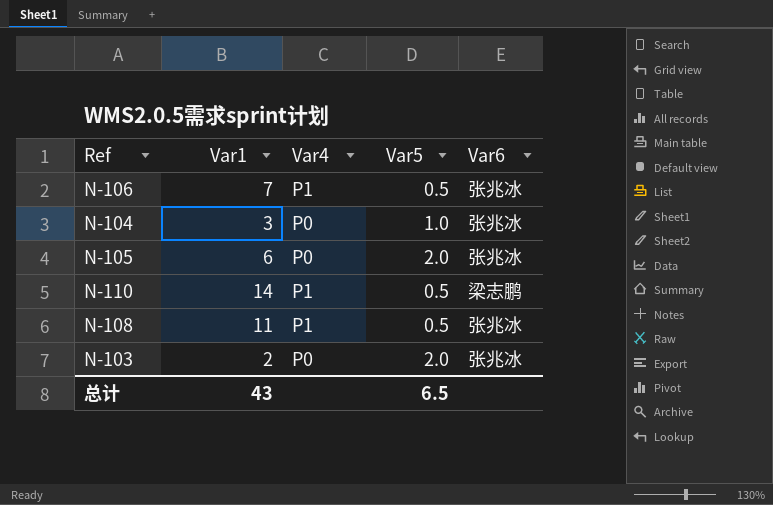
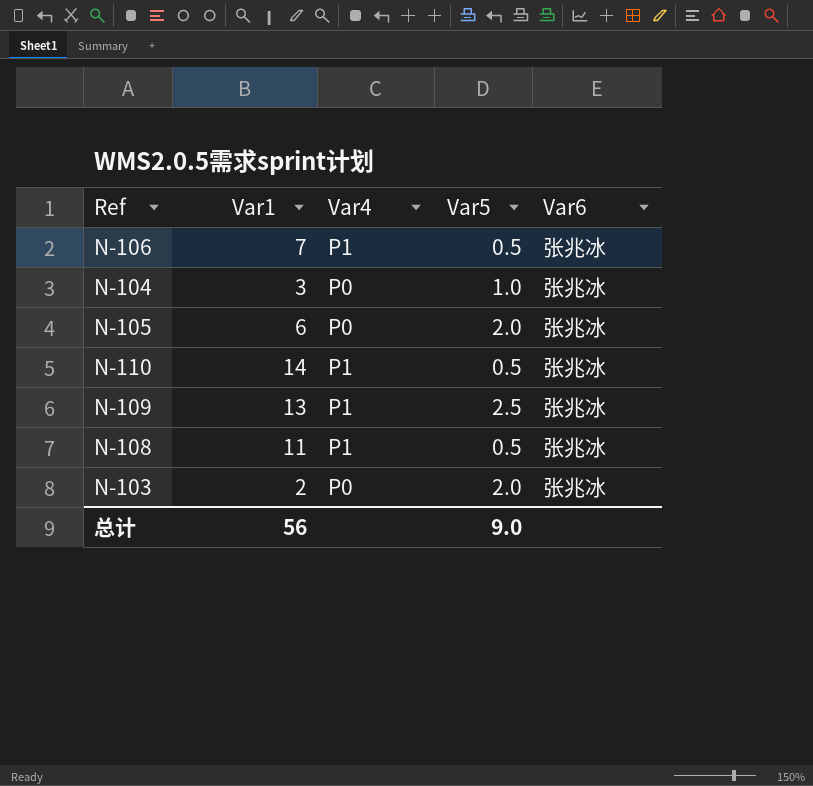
N-110 | Var6: 梁志鹏 -> 张兆冰
row N-109: none -> 13 | P1 | 2.5 | 张兆冰
总计 | Var1: 43 -> 56
总计 | Var5: 6.5 -> 9.0

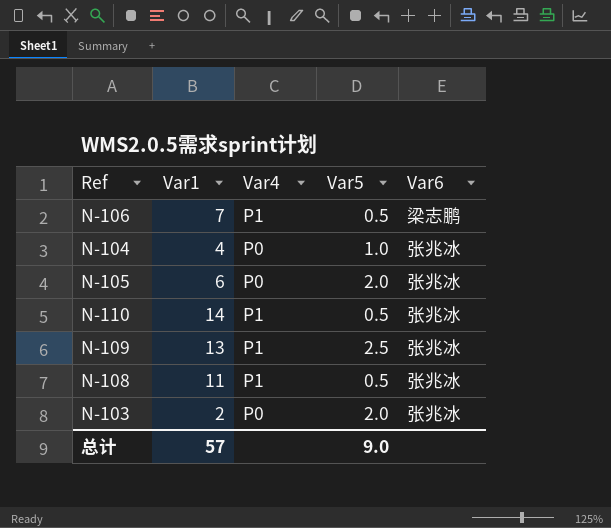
N-106 | Var6: 张兆冰 -> 梁志鹏
N-104 | Var1: 3 -> 4
总计 | Var1: 56 -> 57

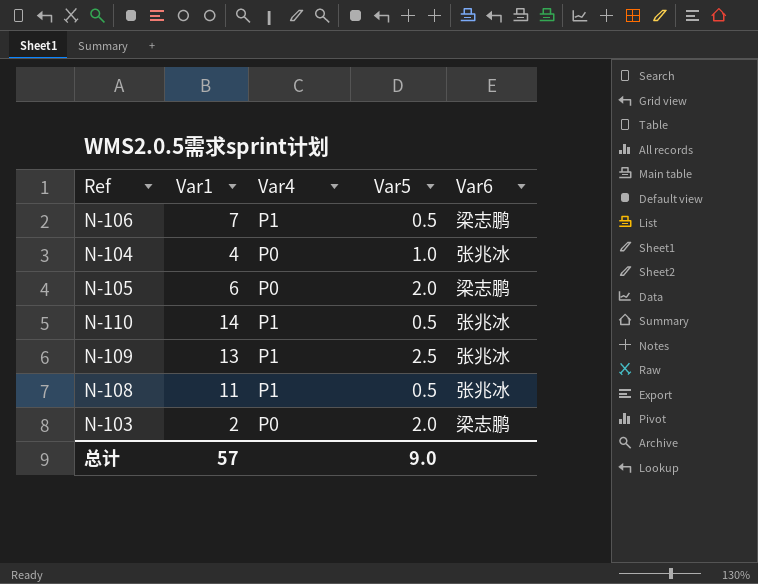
N-105 | Var6: 张兆冰 -> 梁志鹏
N-103 | Var6: 张兆冰 -> 梁志鹏

